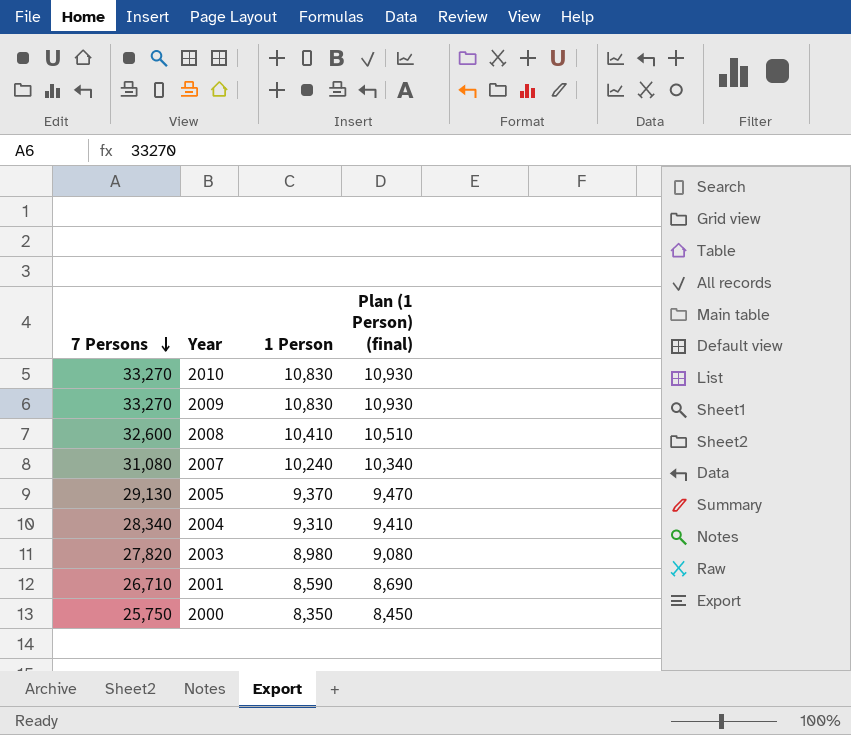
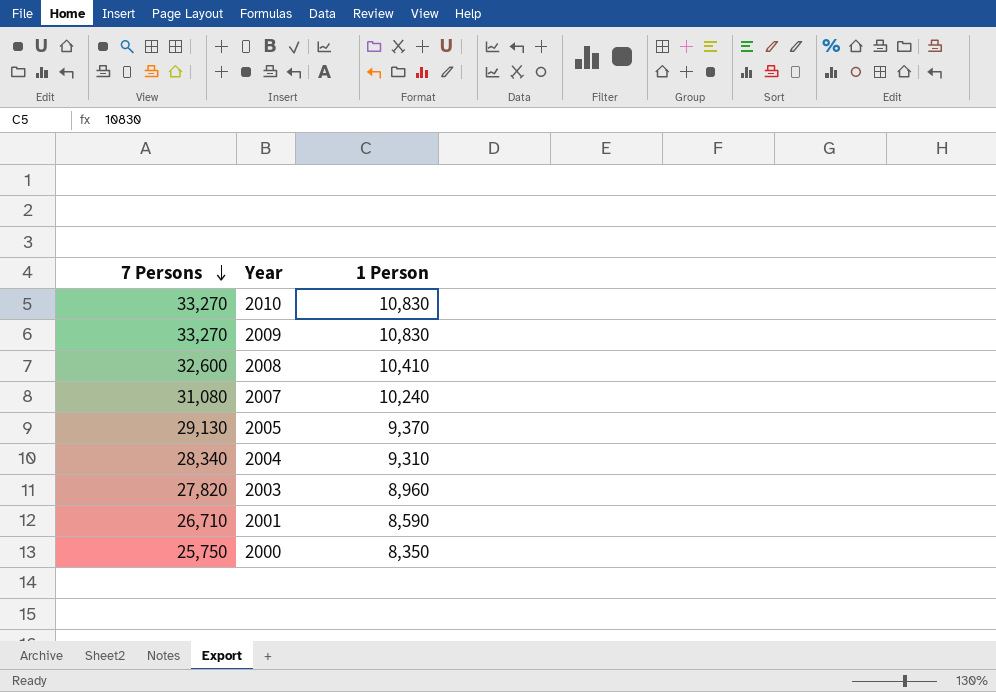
column Plan (1 Person) (final) | formula: [1 Person] + 100 -> none
2003 | 1 Person: 8,980 -> 8,960

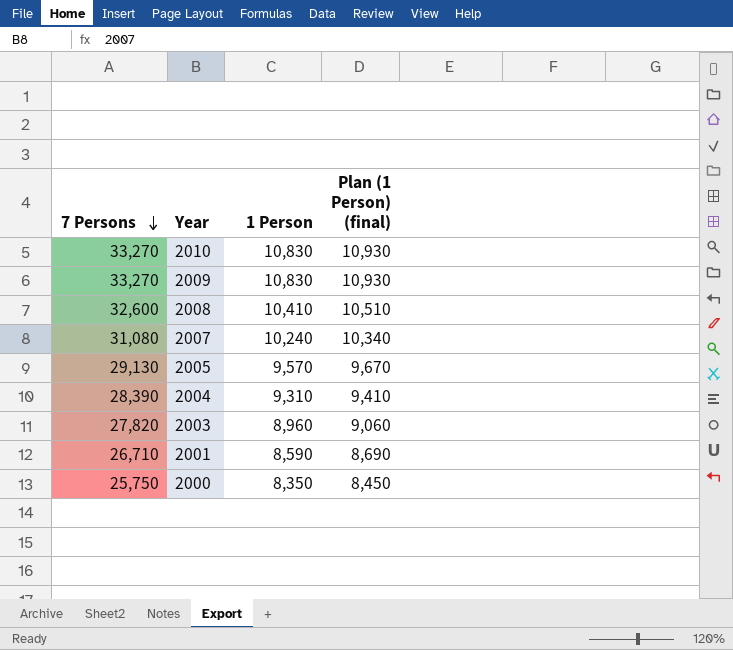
column Plan (1 Person) (final) | formula: none -> [1 Person] + 100
2005 | 1 Person: 9,370 -> 9,570
2004 | 7 Persons: 28,340 -> 28,390

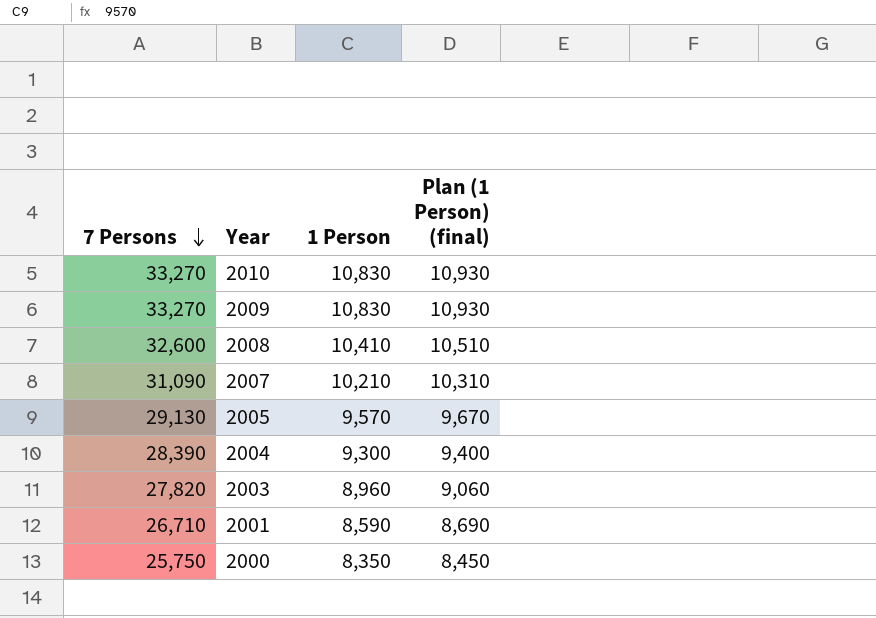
2007 | 7 Persons: 31,080 -> 31,090
2007 | 1 Person: 10,240 -> 10,210
2007 | Plan (1 Person) (final): 10,340 -> 10,310
2004 | 1 Person: 9,310 -> 9,300
2004 | Plan (1 Person) (final): 9,410 -> 9,400

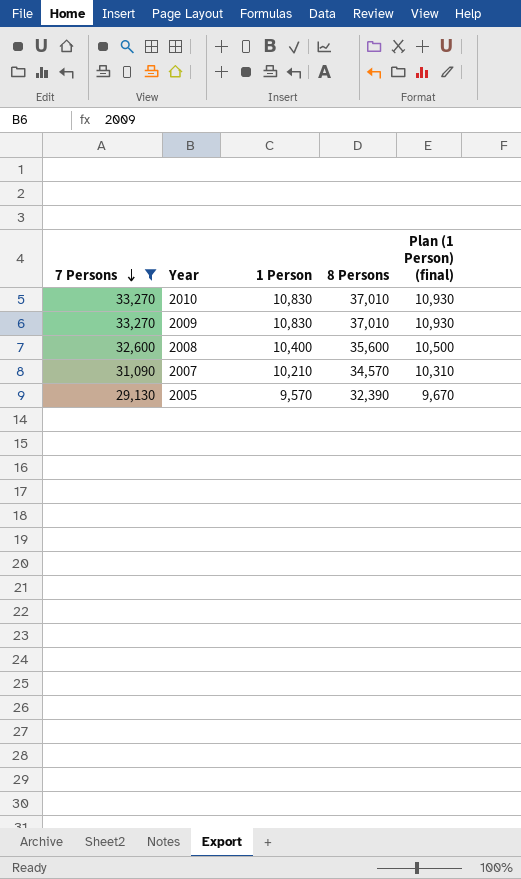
filter: none -> 7 Persons >= 29,130
column 8 Persons | position: none -> 4
2008 | 1 Person: 10,410 -> 10,400
2008 | Plan (1 Person) (final): 10,510 -> 10,500

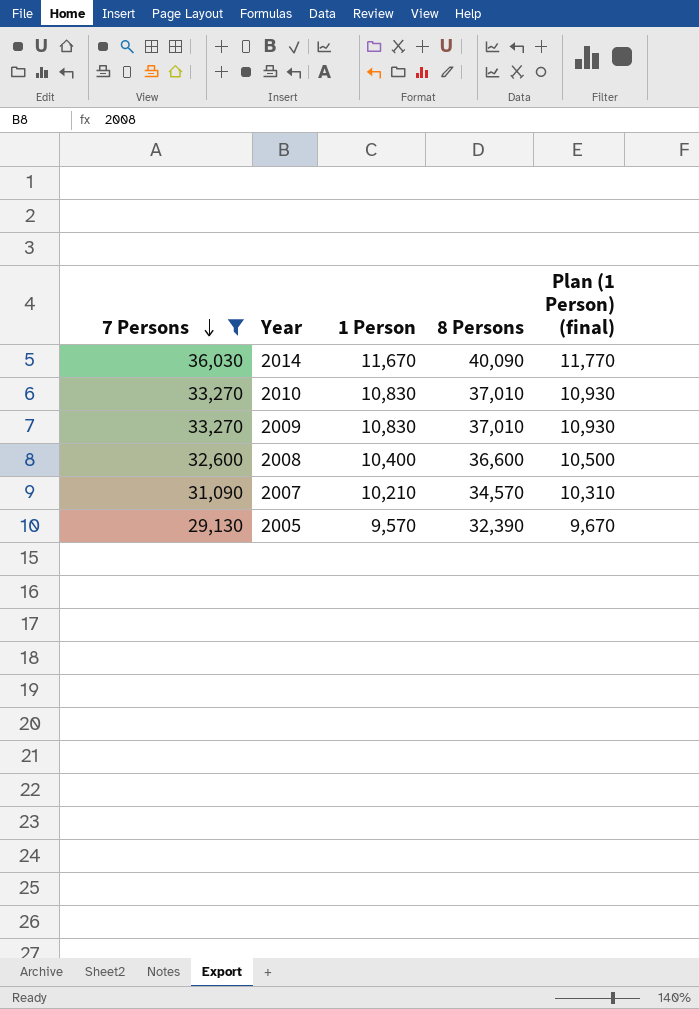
row 2014: none -> 36,030 | 11,670 | 40,090 | 11,770
2008 | 8 Persons: 35,600 -> 36,600

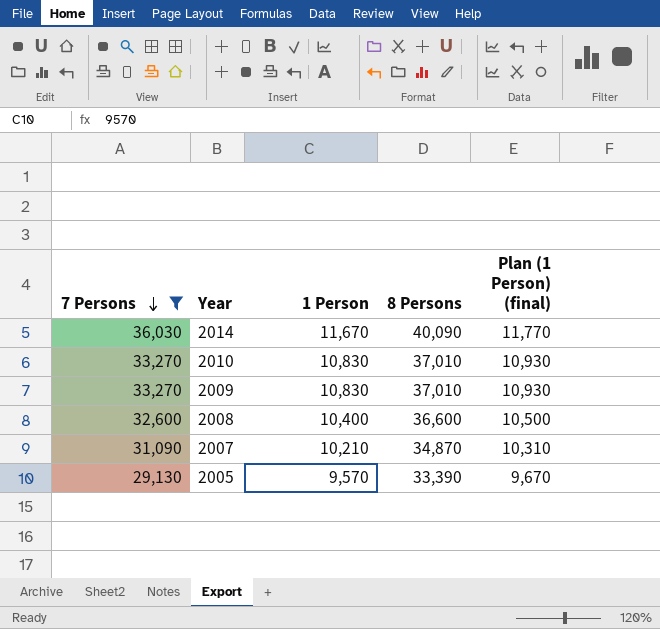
2007 | 8 Persons: 34,570 -> 34,870
2005 | 8 Persons: 32,390 -> 33,390

